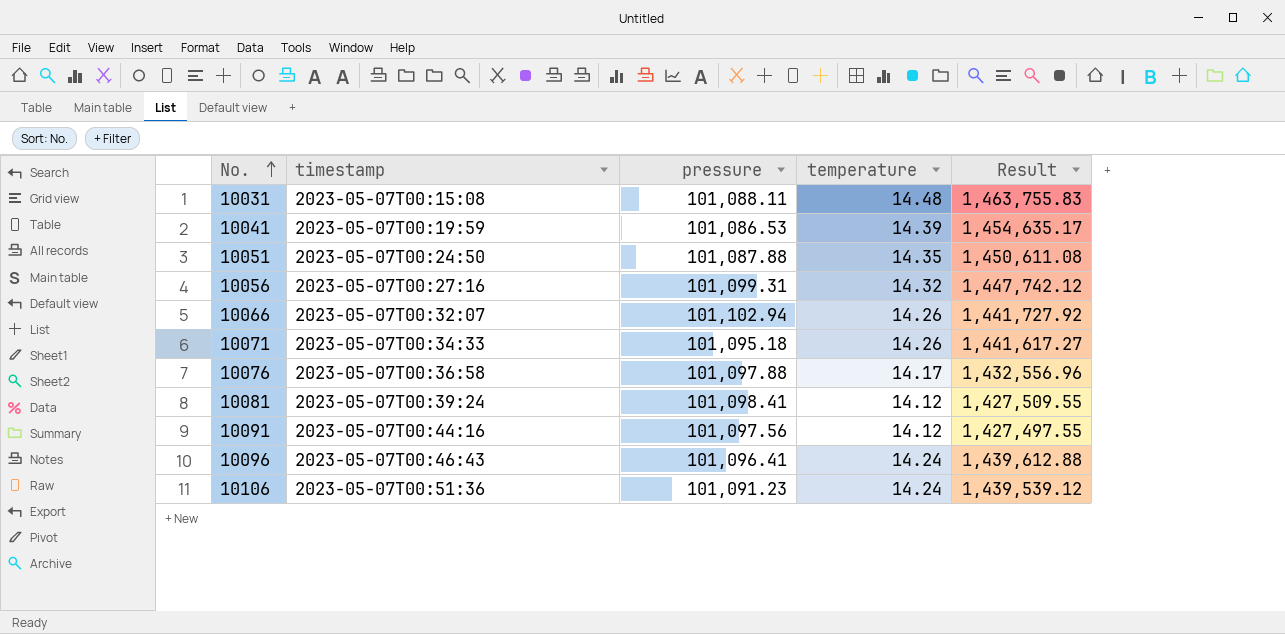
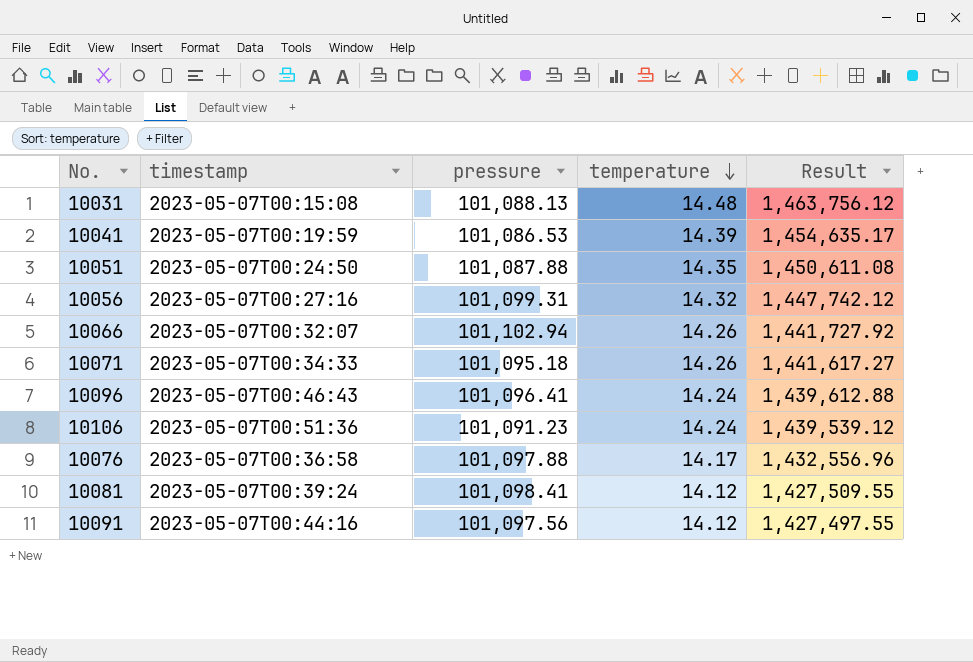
row order: No. ascending -> temperature descending
10031 | pressure: 101,088.11 -> 101,088.13
10031 | Result: 1,463,755.83 -> 1,463,756.12

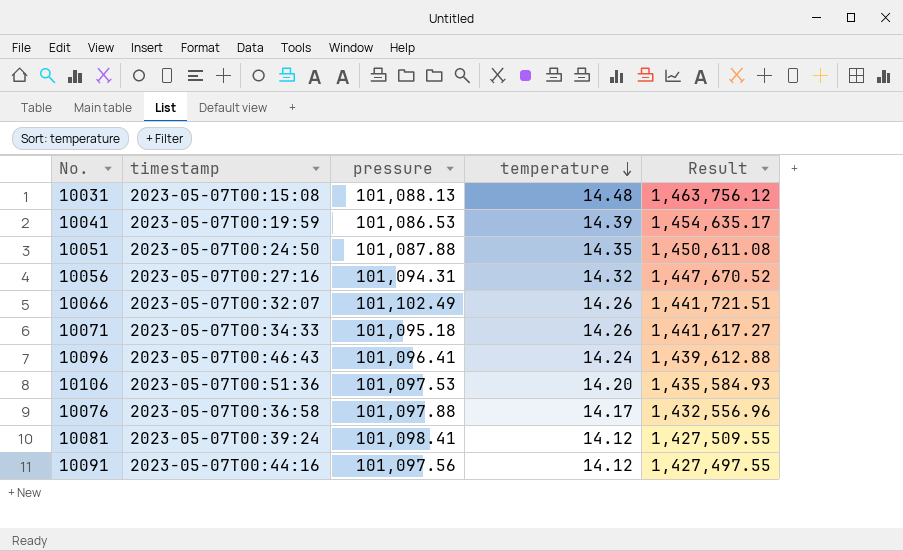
10056 | pressure: 101,099.31 -> 101,094.31
10056 | Result: 1,447,742.12 -> 1,447,670.52
10066 | pressure: 101,102.94 -> 101,102.49
10066 | Result: 1,441,727.92 -> 1,441,721.51
10106 | pressure: 101,091.23 -> 101,097.53
10106 | temperature: 14.24 -> 14.20
10106 | Result: 1,439,539.12 -> 1,435,584.93

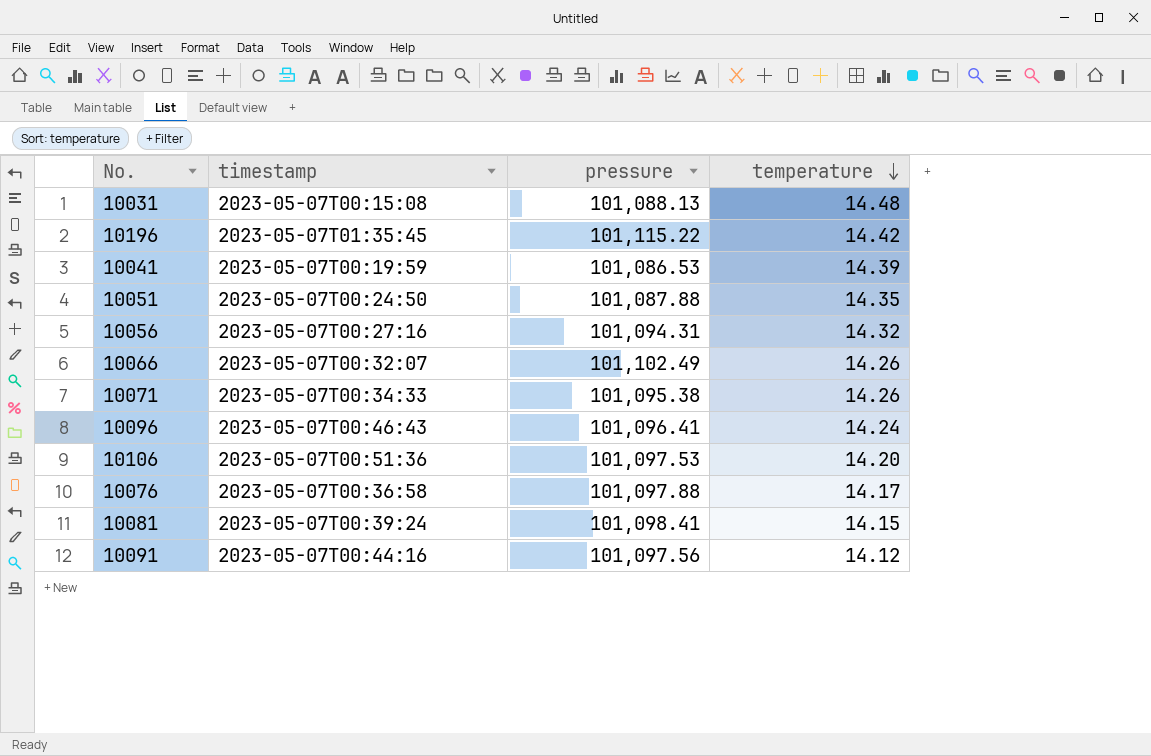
column Result | formula: [pressure] * [temperature] -> none
row 10196: none -> 2023-05-07T01:35:45 | 101,115.22 | 14.42
10071 | pressure: 101,095.18 -> 101,095.38
10081 | temperature: 14.12 -> 14.15

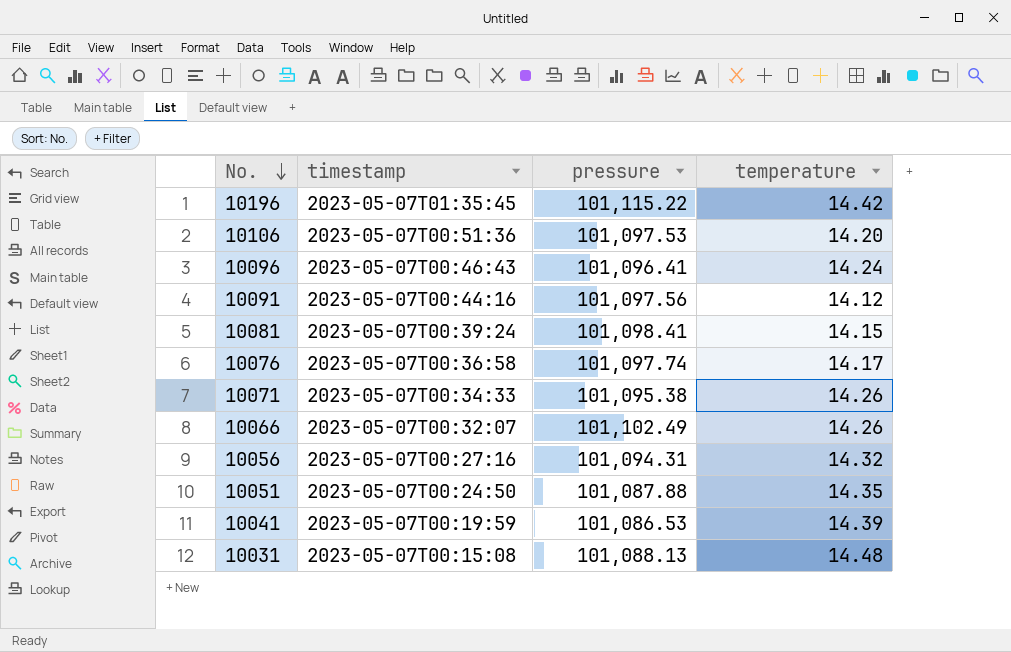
row order: temperature descending -> No. descending
10076 | pressure: 101,097.88 -> 101,097.74

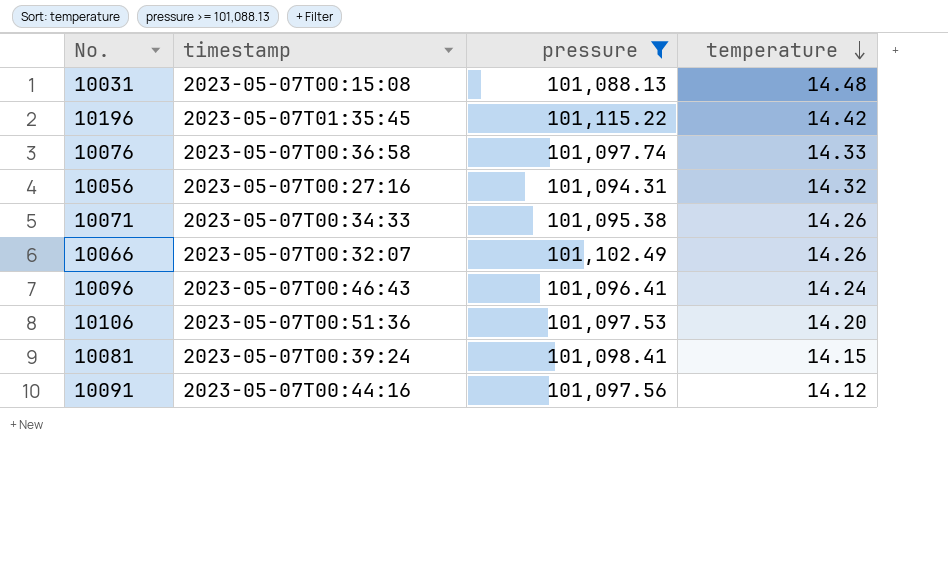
filter: none -> pressure >= 101,088.13
row order: No. descending -> temperature descending
10076 | temperature: 14.17 -> 14.33

